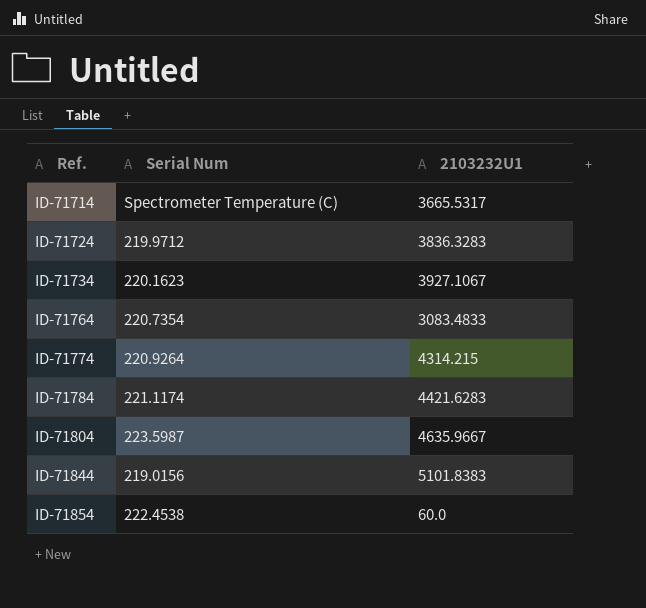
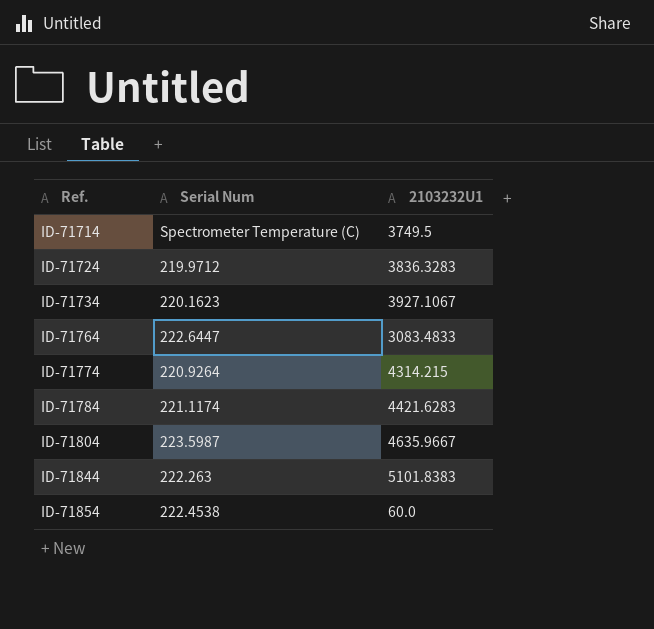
ID-71714 | 2103232U1: 3665.5317 -> 3749.5
ID-71764 | Serial Num: 220.7354 -> 222.6447
ID-71844 | Serial Num: 219.0156 -> 222.263

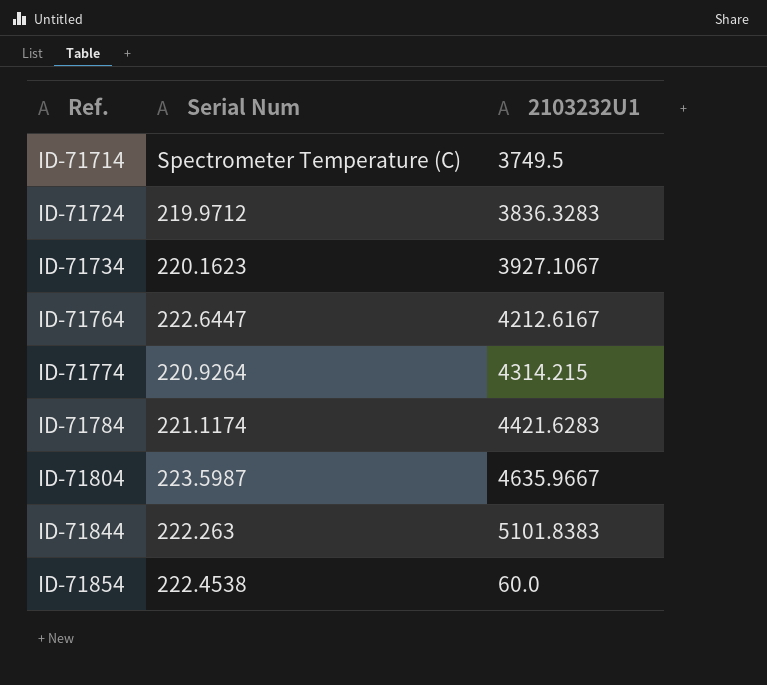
ID-71764 | 2103232U1: 3083.4833 -> 4212.6167

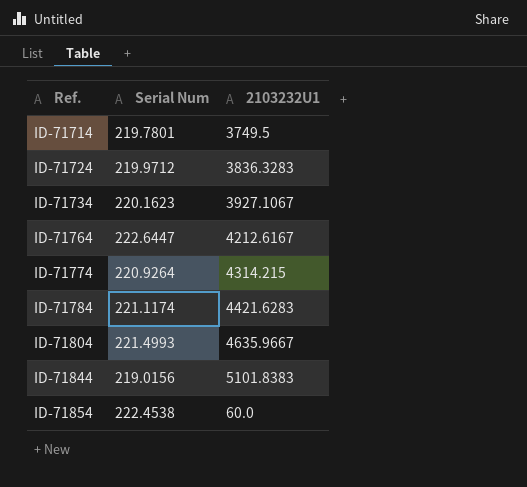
ID-71714 | Serial Num: Spectrometer Temperature (C) -> 219.7801
ID-71804 | Serial Num: 223.5987 -> 221.4993
ID-71844 | Serial Num: 222.263 -> 219.0156

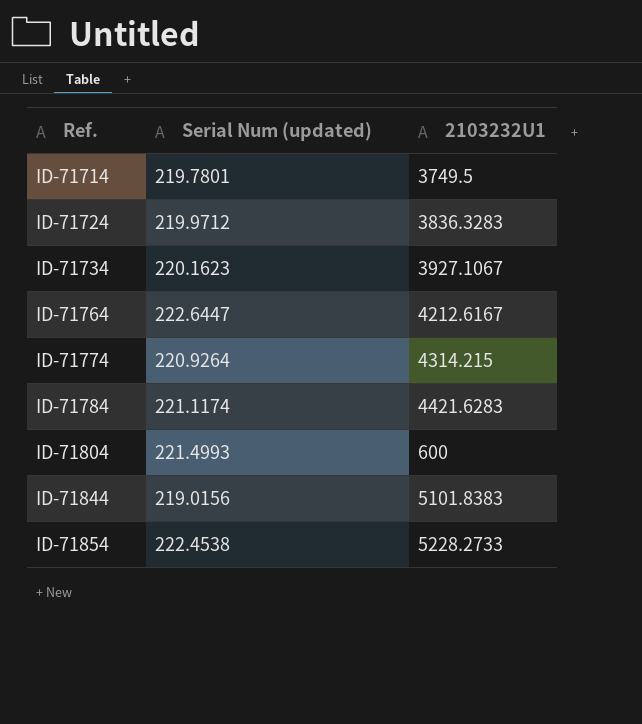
column name: Serial Num -> Serial Num (updated)
ID-71804 | 2103232U1: 4635.9667 -> 600
ID-71854 | 2103232U1: 60.0 -> 5228.2733

